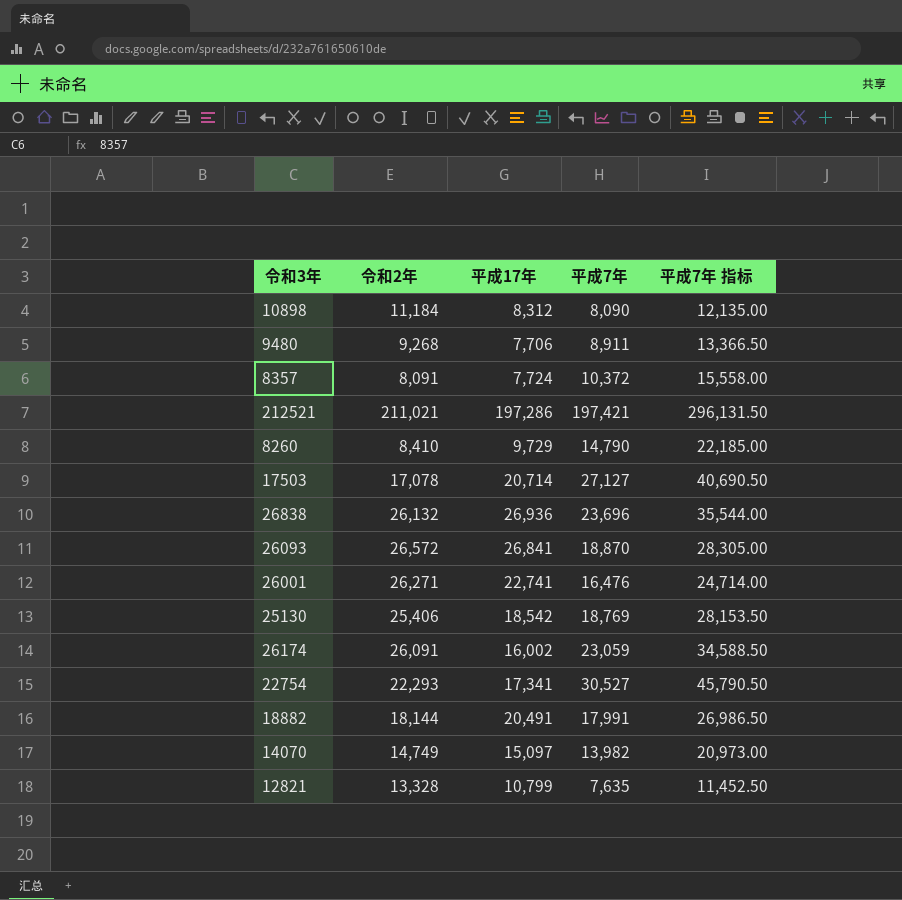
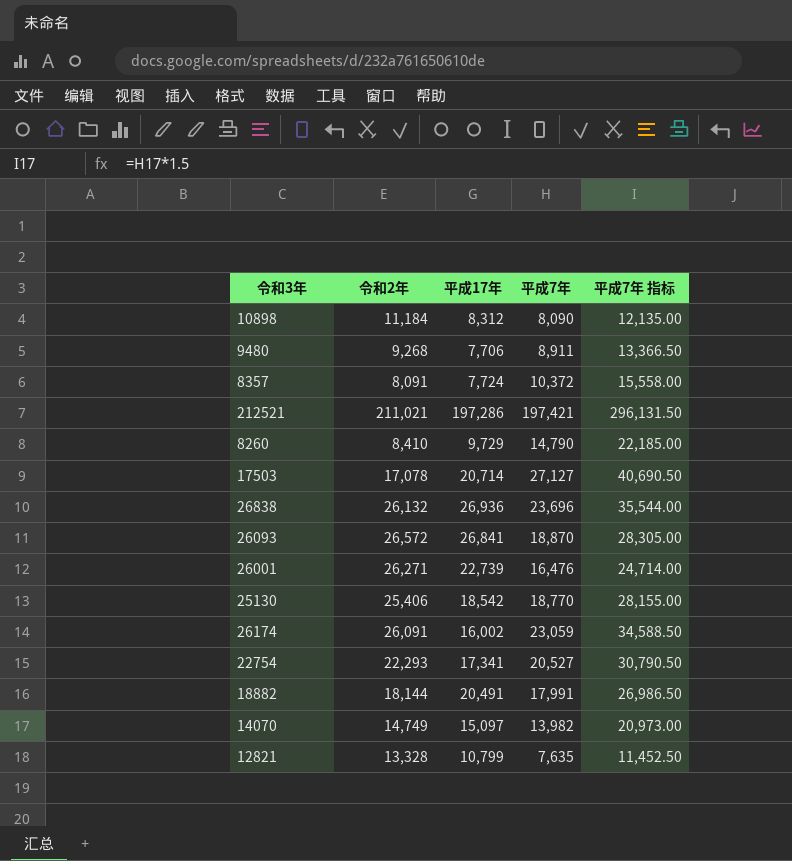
26001 | 平成17年: 22,741 -> 22,739
25130 | 平成7年: 18,769 -> 18,770
25130 | 平成7年 指标: 28,153.50 -> 28,155.00
22754 | 平成7年: 30,527 -> 20,527
22754 | 平成7年 指标: 45,790.50 -> 30,790.50

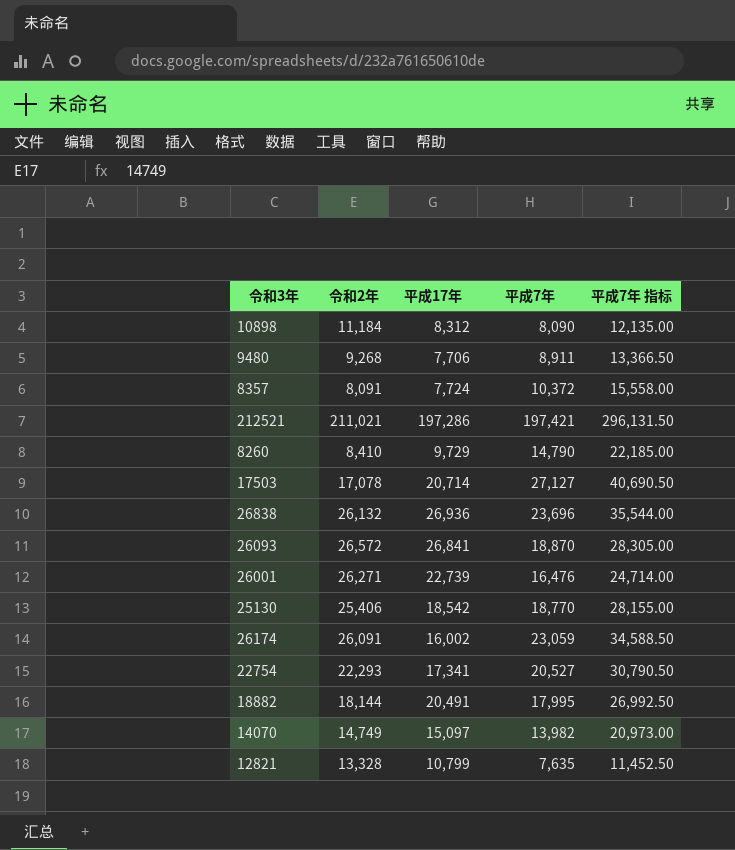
18882 | 平成7年: 17,991 -> 17,995
18882 | 平成7年 指标: 26,986.50 -> 26,992.50

